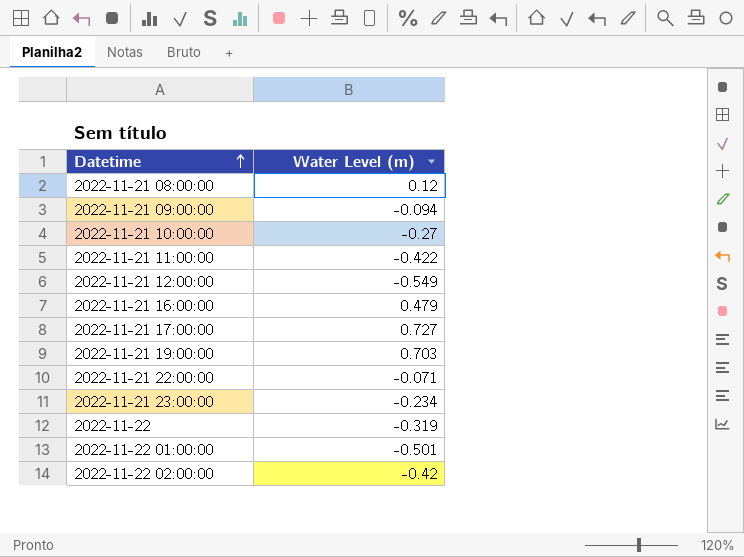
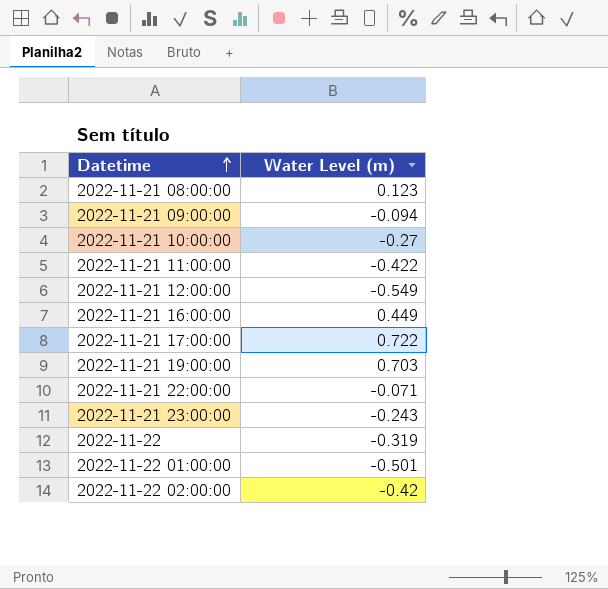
2022-11-21 08:00:00 | Water Level (m): 0.12 -> 0.123
2022-11-21 16:00:00 | Water Level (m): 0.479 -> 0.449
2022-11-21 17:00:00 | Water Level (m): 0.727 -> 0.722
2022-11-21 23:00:00 | Water Level (m): -0.234 -> -0.243

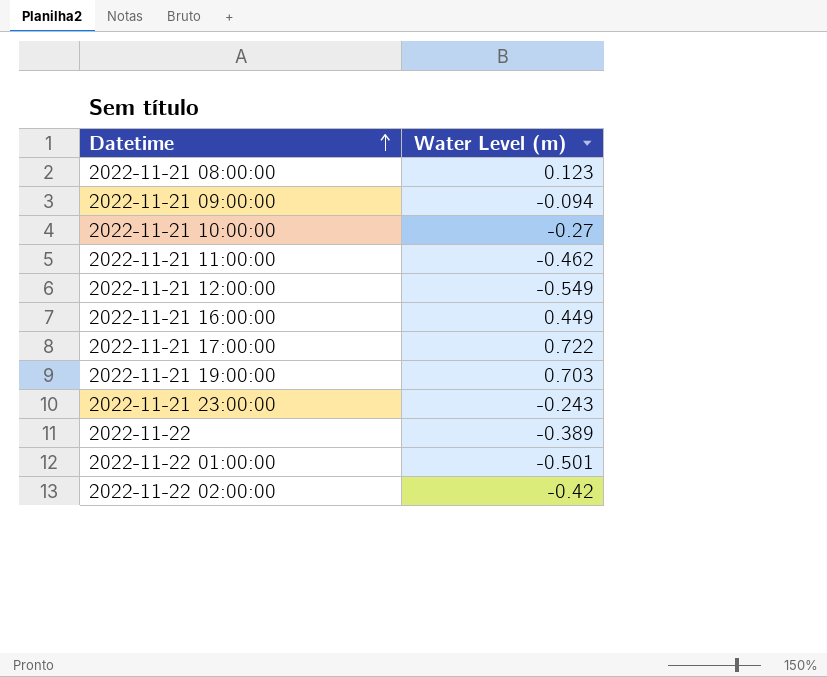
row 2022-11-21 22:00:00: -0.071 -> none
2022-11-21 11:00:00 | Water Level (m): -0.422 -> -0.462
2022-11-22 | Water Level (m): -0.319 -> -0.389

